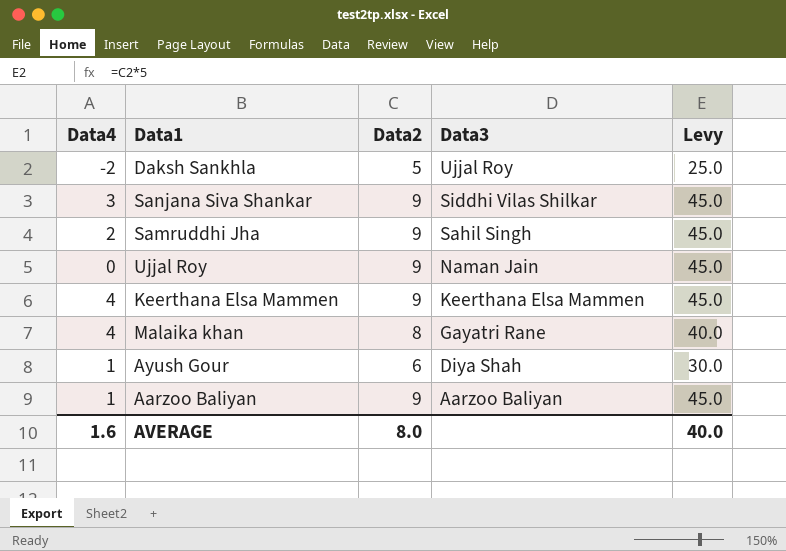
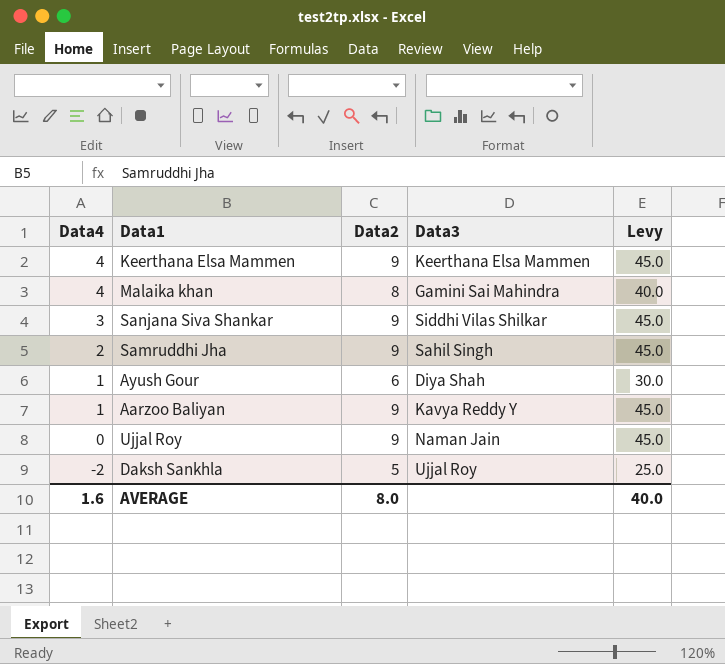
row order: Data3 descending -> Data4 descending
Malaika khan | Data3: Gayatri Rane -> Gamini Sai Mahindra
Aarzoo Baliyan | Data3: Aarzoo Baliyan -> Kavya Reddy Y

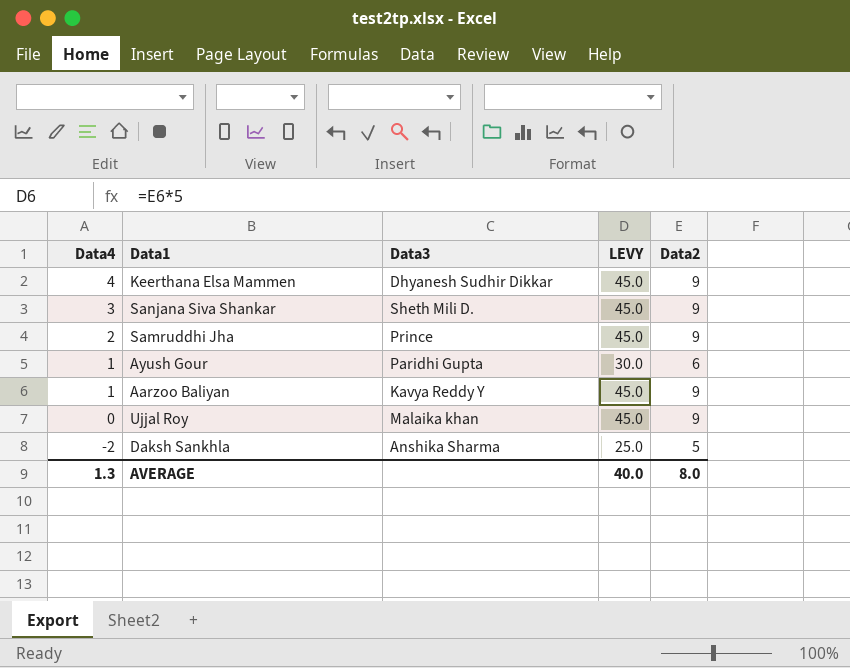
column name: Levy -> LEVY
column Data2 | position: 3 -> 5
row Malaika khan: 4 | 8 | Gamini Sai Mahindra | 40.0 -> none
Keerthana Elsa Mammen | Data3: Keerthana Elsa Mammen -> Dhyanesh Sudhir Dikkar
Sanjana Siva Shankar | Data3: Siddhi Vilas Shilkar -> Sheth Mili D.
Samruddhi Jha | Data3: Sahil Singh -> Prince
Ayush Gour | Data3: Diya Shah -> Paridhi Gupta
Ujjal Roy | Data3: Naman Jain -> Malaika khan
Daksh Sankhla | Data3: Ujjal Roy -> Anshika Sharma
AVERAGE | Data4: 1.6 -> 1.3

